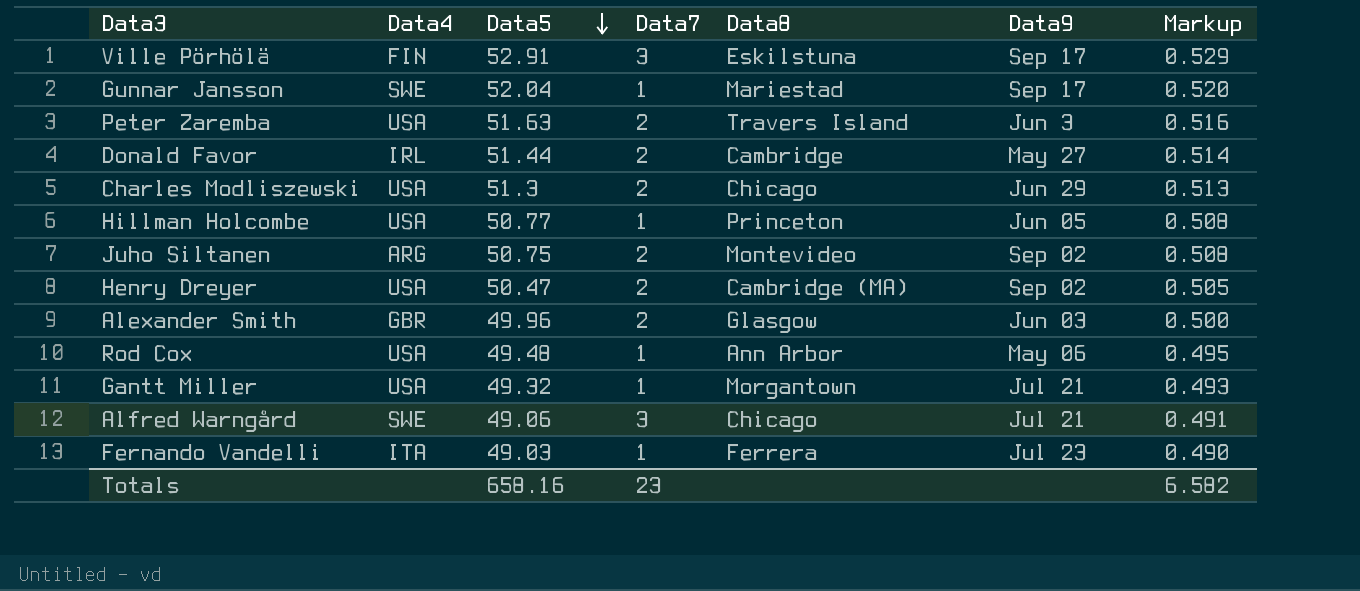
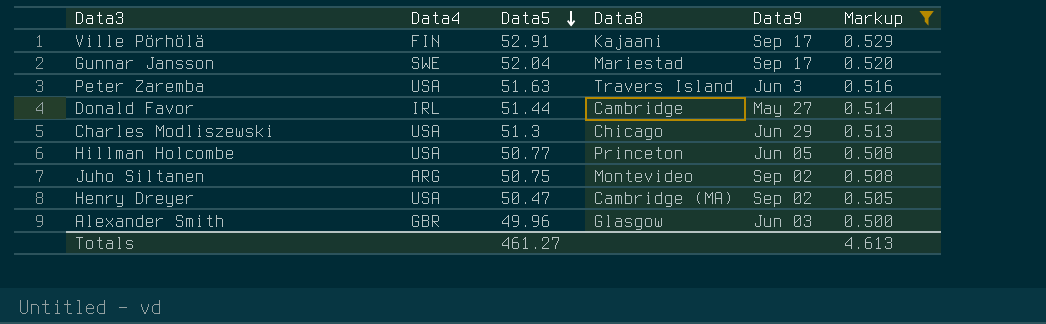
filter: none -> Markup >= 0.500
column Data7 | position: 4 -> none
Ville Pörhölä | Data8: Eskilstuna -> Kajaani
Totals | Data5: 658.16 -> 461.27
Totals | Markup: 6.582 -> 4.613

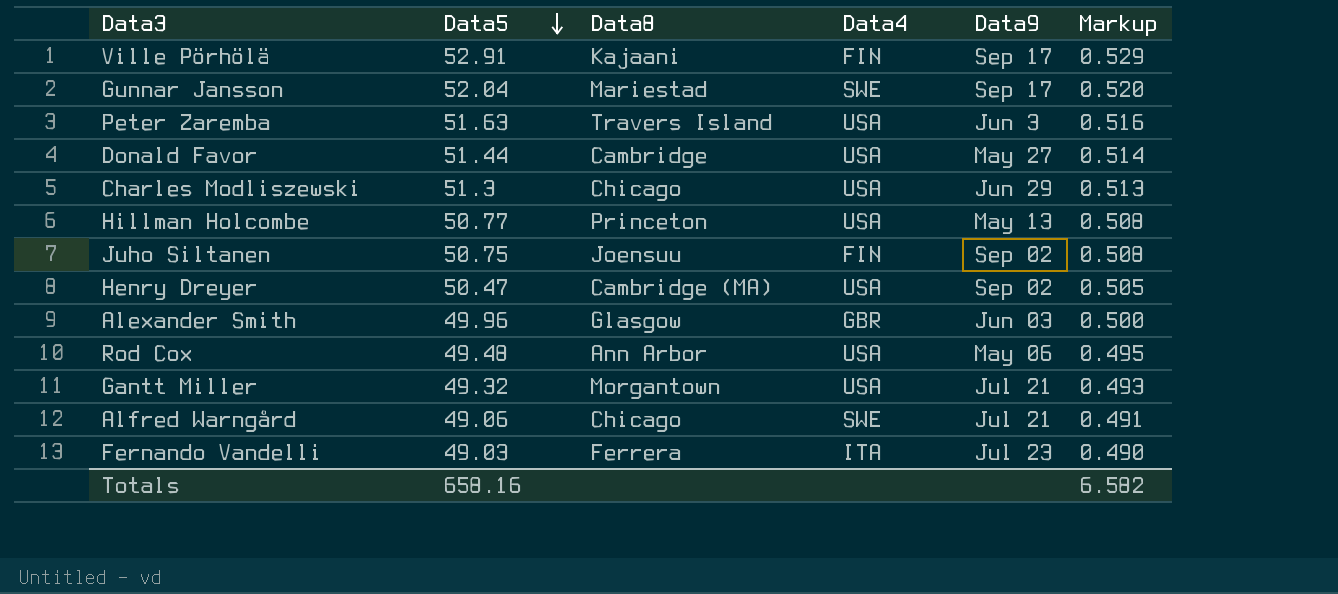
filter: Markup >= 0.500 -> none
column Data4 | position: 2 -> 4
Donald Favor | Data4: IRL -> USA
Hillman Holcombe | Data9: Jun 05 -> May 13
Juho Siltanen | Data8: Montevideo -> Joensuu
Juho Siltanen | Data4: ARG -> FIN
Totals | Data5: 461.27 -> 658.16
Totals | Markup: 4.613 -> 6.582

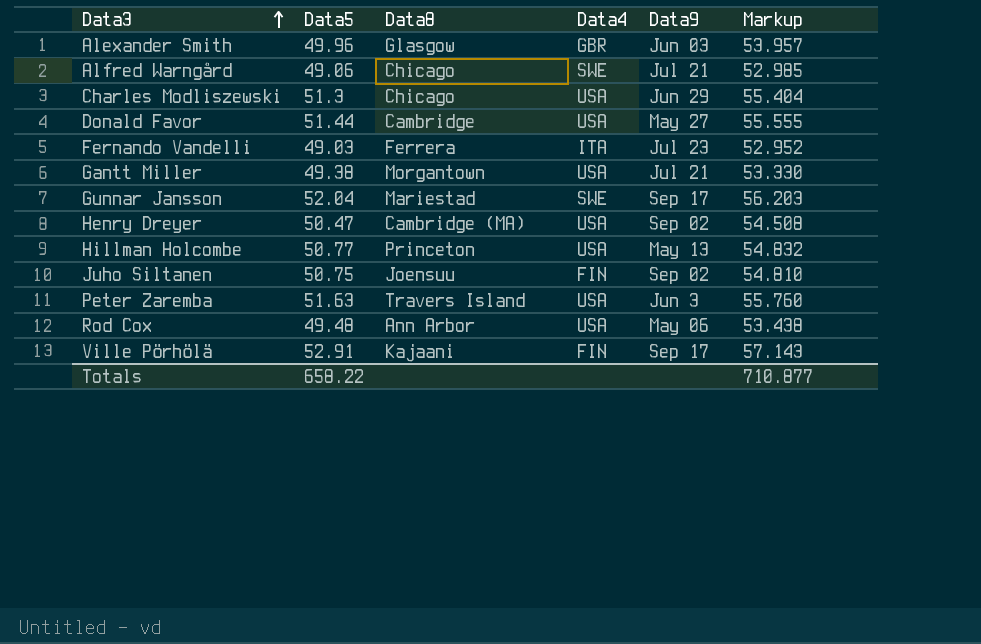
row order: Data5 descending -> Data3 ascending
column Markup | formula: [Data5] * 0.01 -> [Data5] * 1.08
Gantt Miller | Data5: 49.32 -> 49.38
Totals | Data5: 658.16 -> 658.22
Totals | Markup: 6.582 -> 710.877

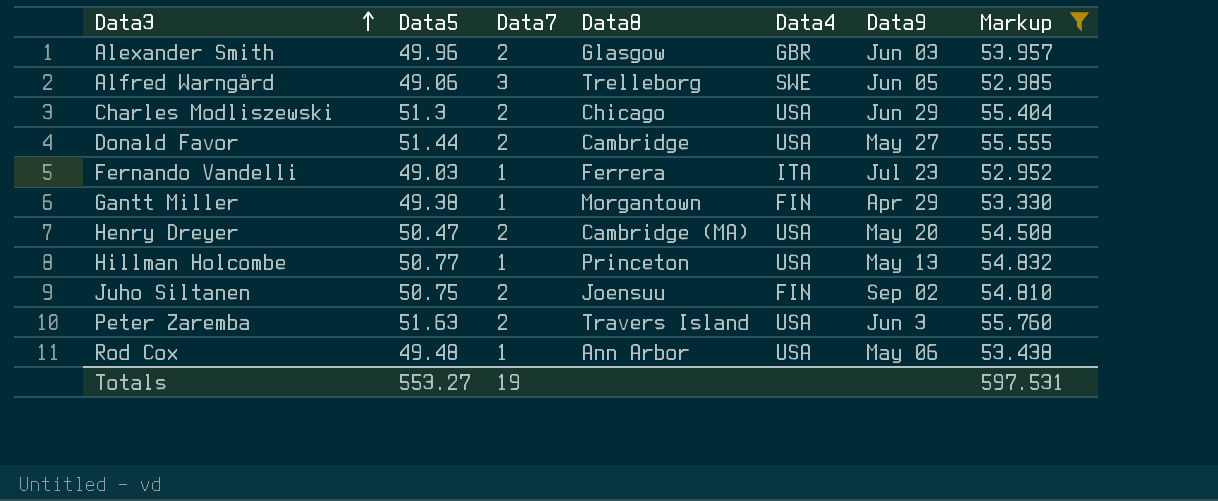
filter: none -> Markup <= 55.760
column Data7 | position: none -> 3
Alfred Warngård | Data8: Chicago -> Trelleborg
Alfred Warngård | Data9: Jul 21 -> Jun 05
Gantt Miller | Data4: USA -> FIN
Gantt Miller | Data9: Jul 21 -> Apr 29
Henry Dreyer | Data9: Sep 02 -> May 20
Totals | Data5: 658.22 -> 553.27
Totals | Markup: 710.877 -> 597.531

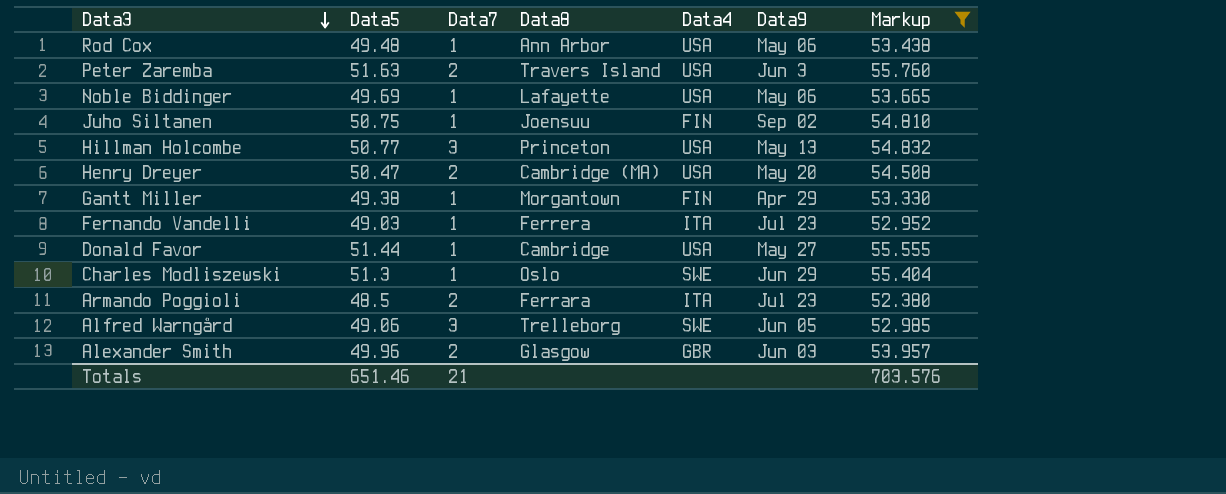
row order: Data3 ascending -> Data3 descending
row Noble Biddinger: none -> 49.69 | 1 | Lafayette | USA | May 06 | 53.665
Juho Siltanen | Data7: 2 -> 1
Hillman Holcombe | Data7: 1 -> 3
Donald Favor | Data7: 2 -> 1
Charles Modliszewski | Data7: 2 -> 1
Charles Modliszewski | Data8: Chicago -> Oslo
Charles Modliszewski | Data4: USA -> SWE
row Armando Poggioli: none -> 48.5 | 2 | Ferrara | ITA | Jul 23 | 52.380
Totals | Data5: 553.27 -> 651.46
Totals | Data7: 19 -> 21
Totals | Markup: 597.531 -> 703.576

